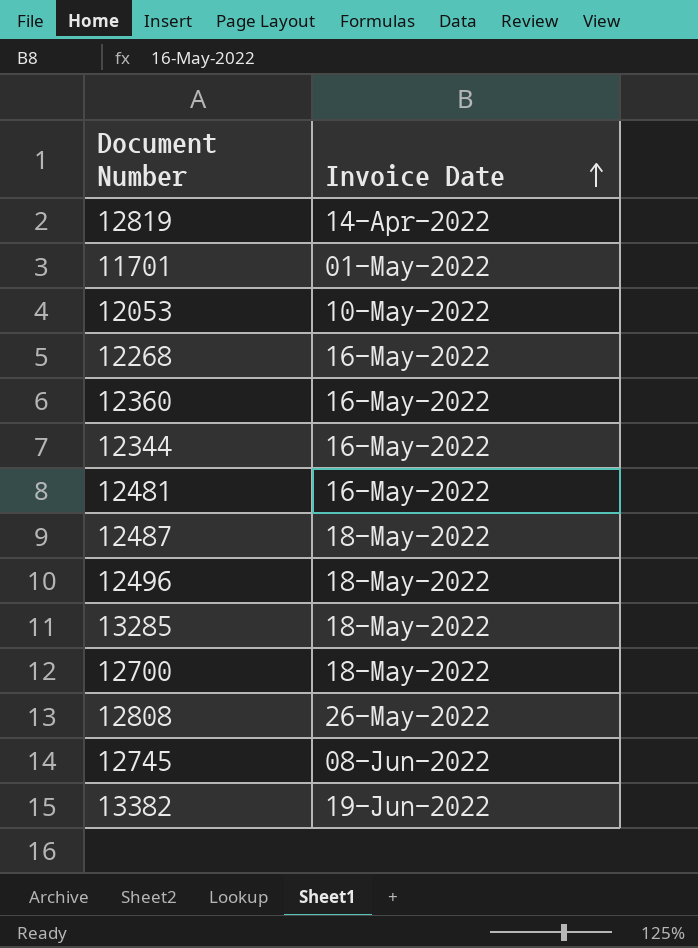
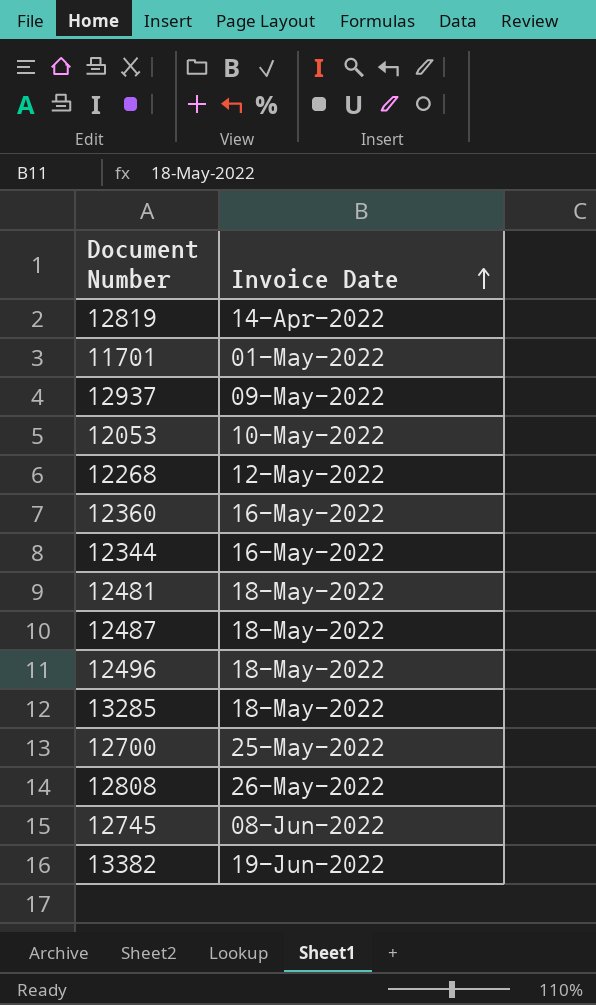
row 12937: none -> 09-May-2022
12268 | Invoice Date: 16-May-2022 -> 12-May-2022
12481 | Invoice Date: 16-May-2022 -> 18-May-2022
12700 | Invoice Date: 18-May-2022 -> 25-May-2022

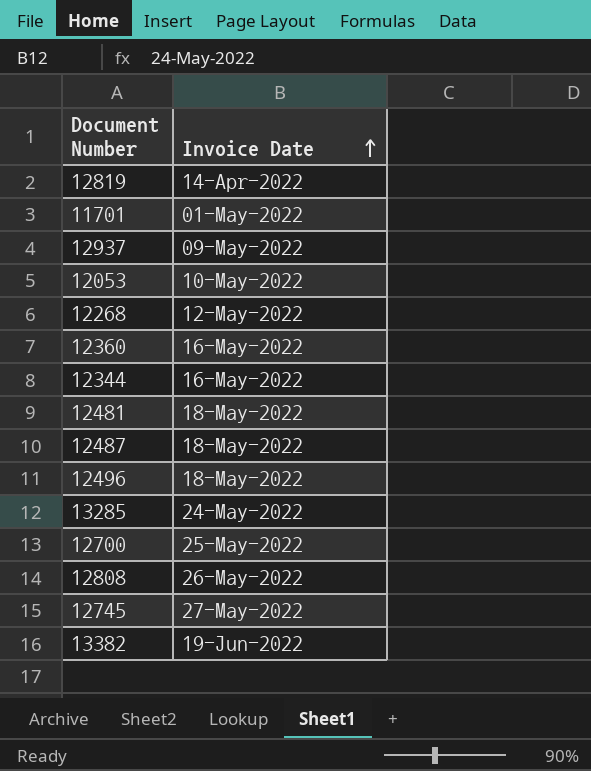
13285 | Invoice Date: 18-May-2022 -> 24-May-2022
12745 | Invoice Date: 08-Jun-2022 -> 27-May-2022

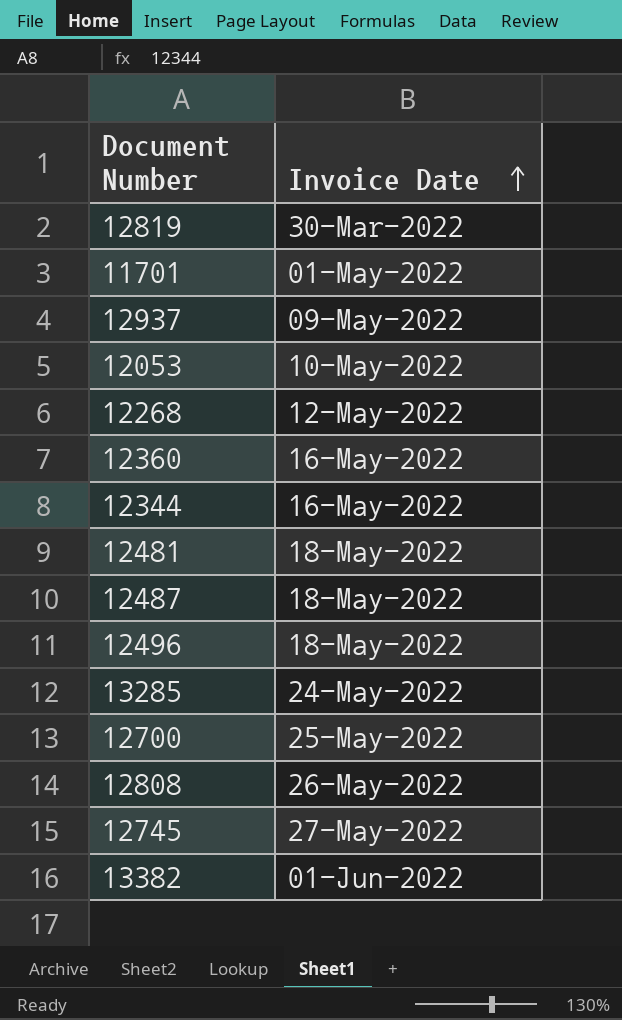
12819 | Invoice Date: 14-Apr-2022 -> 30-Mar-2022
13382 | Invoice Date: 19-Jun-2022 -> 01-Jun-2022

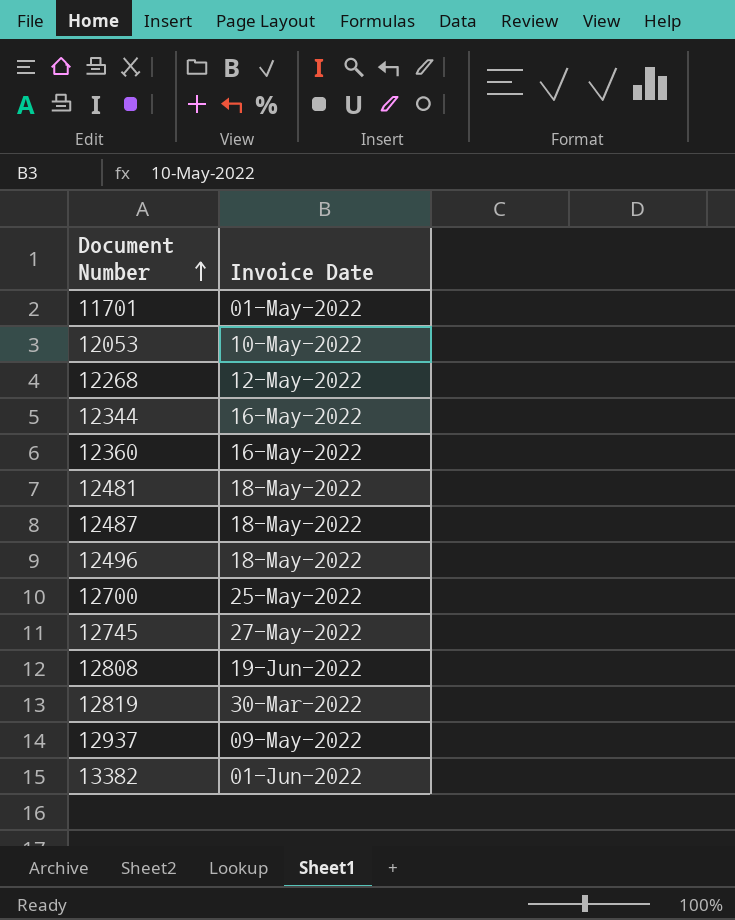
row order: Invoice Date ascending -> Document Number ascending
row 13285: 24-May-2022 -> none
12808 | Invoice Date: 26-May-2022 -> 19-Jun-2022

